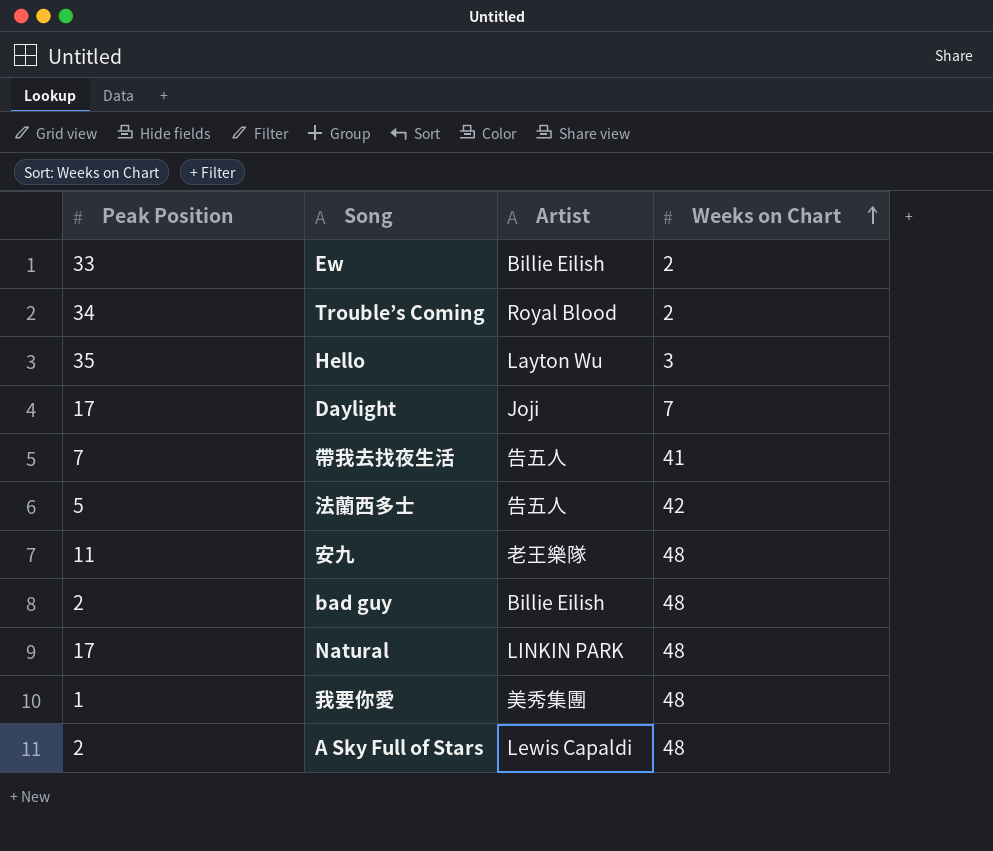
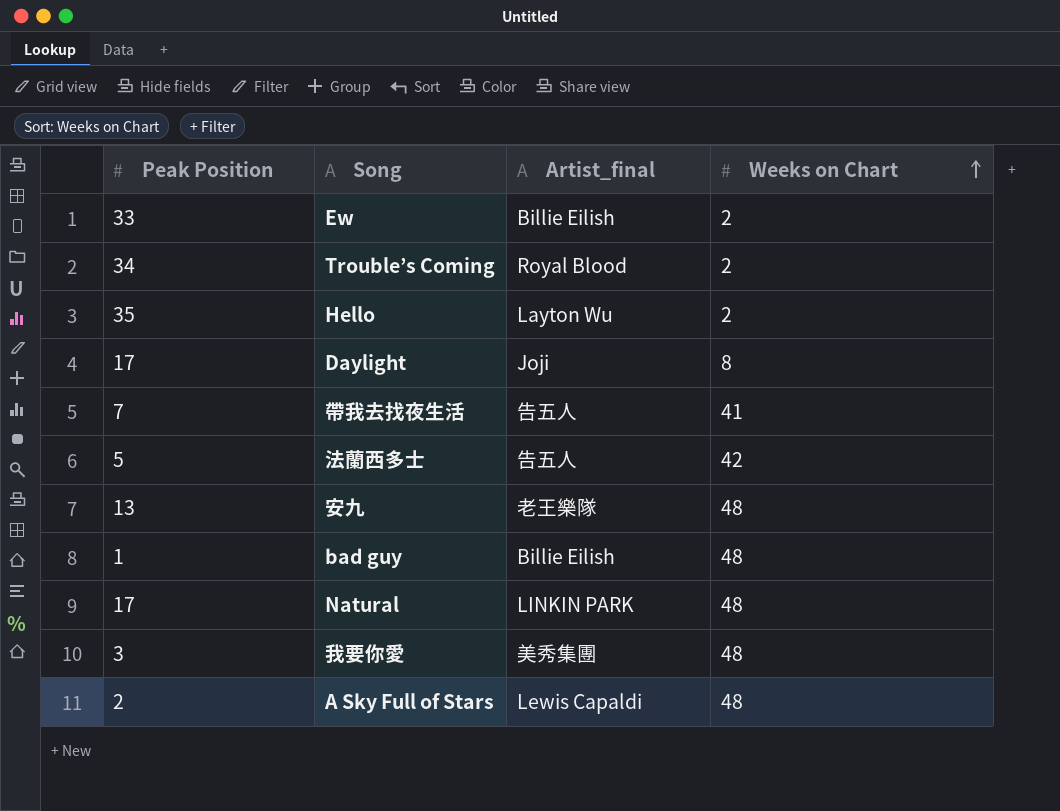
column name: Artist -> Artist_final
Hello | Weeks on Chart: 3 -> 2
Daylight | Weeks on Chart: 7 -> 8
安九 | Peak Position: 11 -> 13
bad guy | Peak Position: 2 -> 1
我要你愛 | Peak Position: 1 -> 3

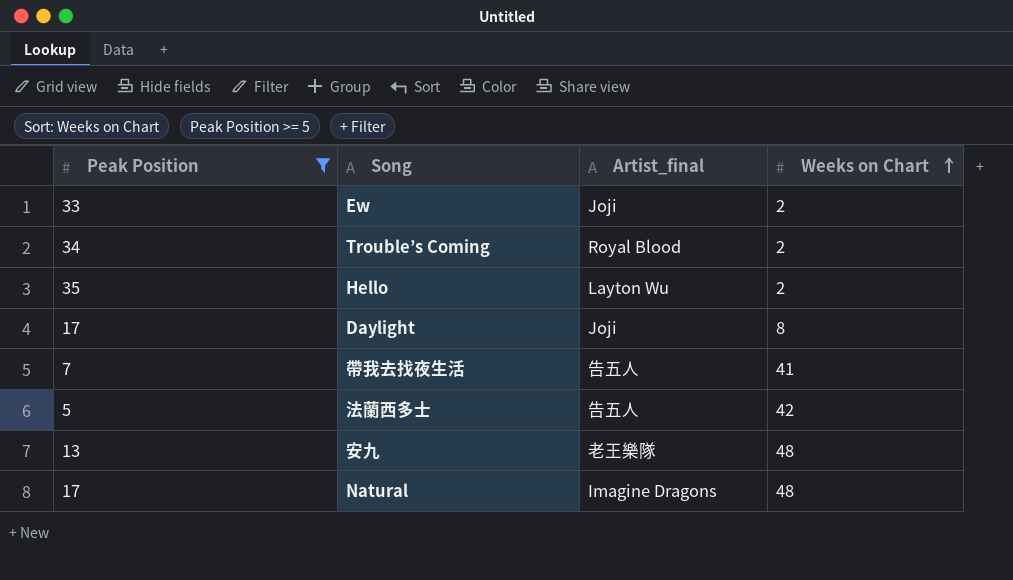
filter: none -> Peak Position >= 5
Ew | Artist_final: Billie Eilish -> Joji
Natural | Artist_final: LINKIN PARK -> Imagine Dragons

